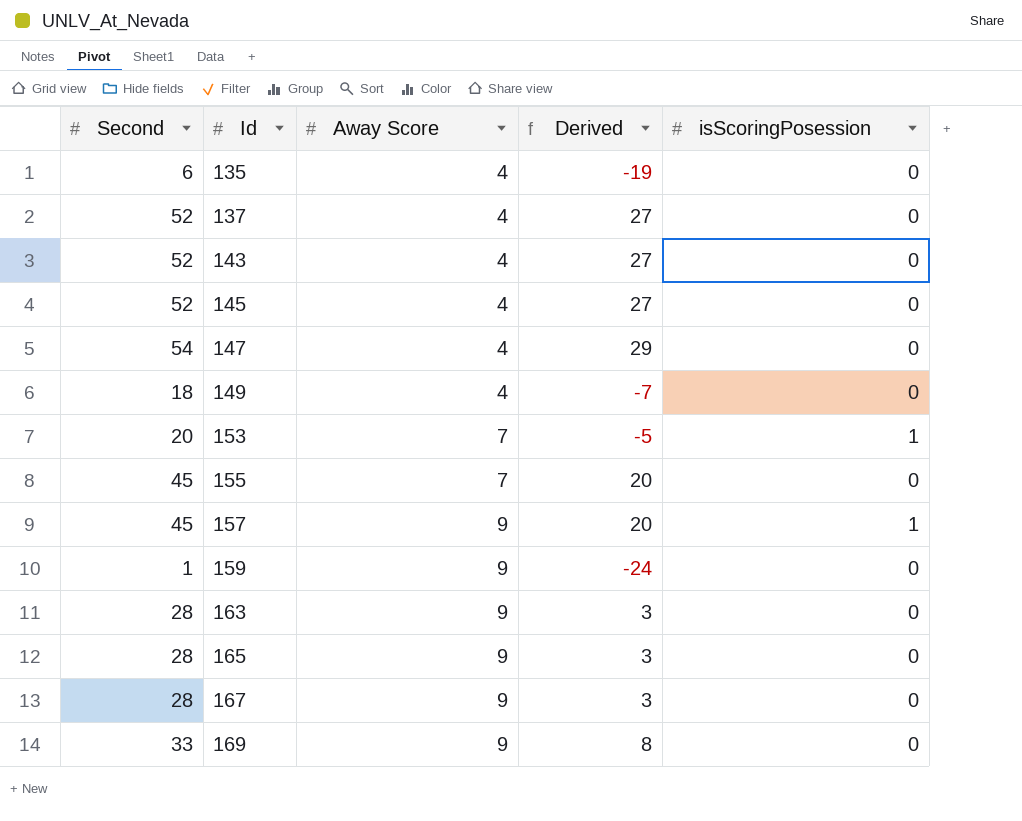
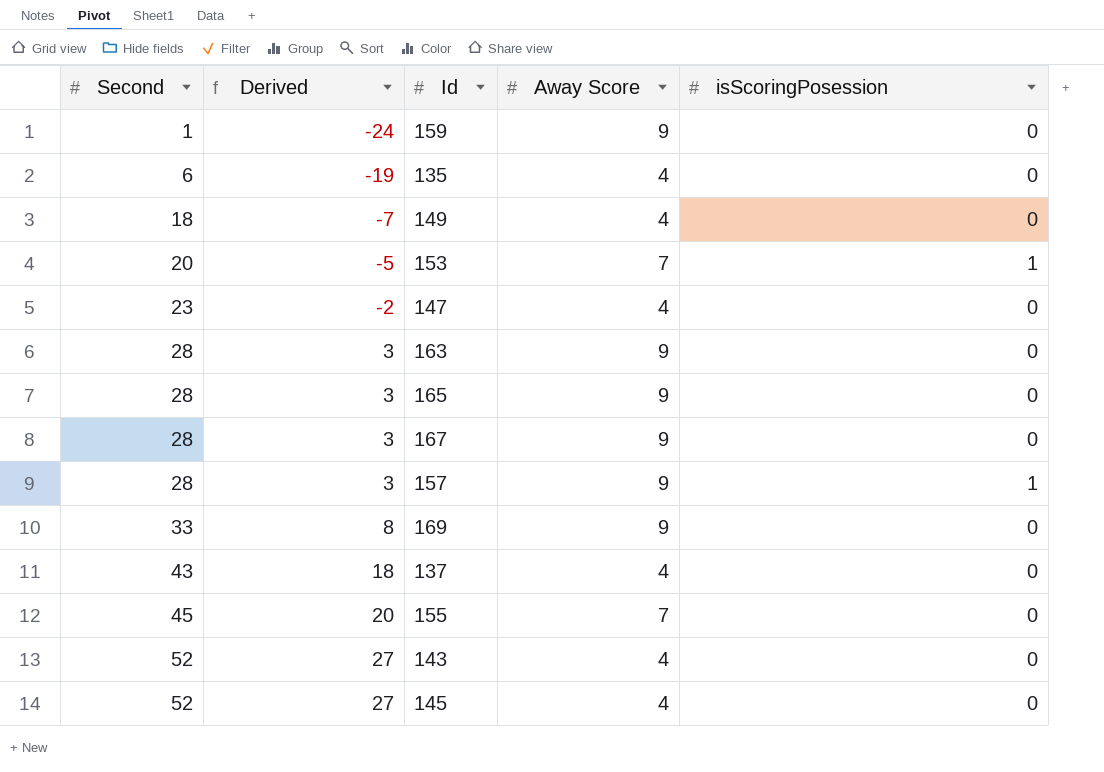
row order: Id ascending -> Second ascending
column Derived | position: 4 -> 2
147 | Second: 54 -> 23
147 | Derived: 29 -> -2
157 | Second: 45 -> 28
157 | Derived: 20 -> 3
137 | Second: 52 -> 43
137 | Derived: 27 -> 18

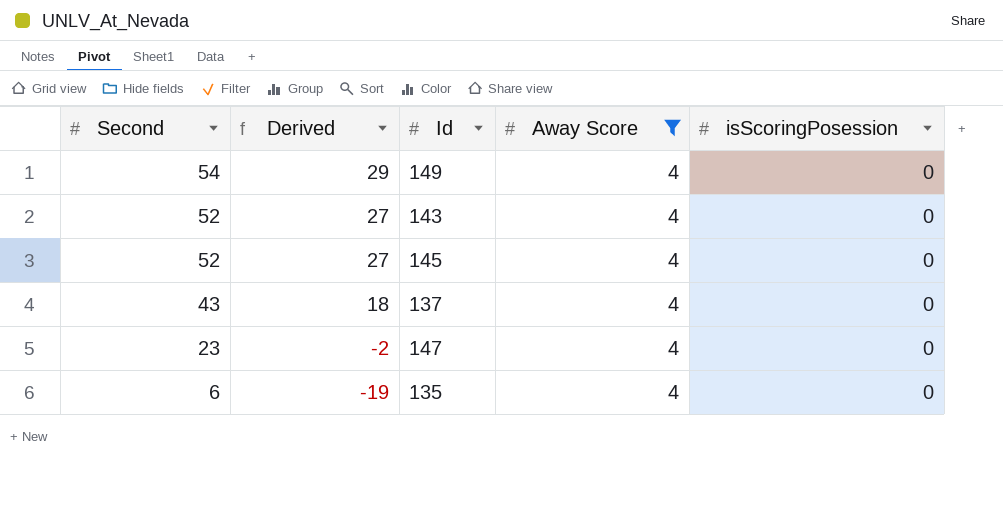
filter: none -> Away Score = 4
row order: Second ascending -> Second descending
149 | Second: 18 -> 54
149 | Derived: -7 -> 29

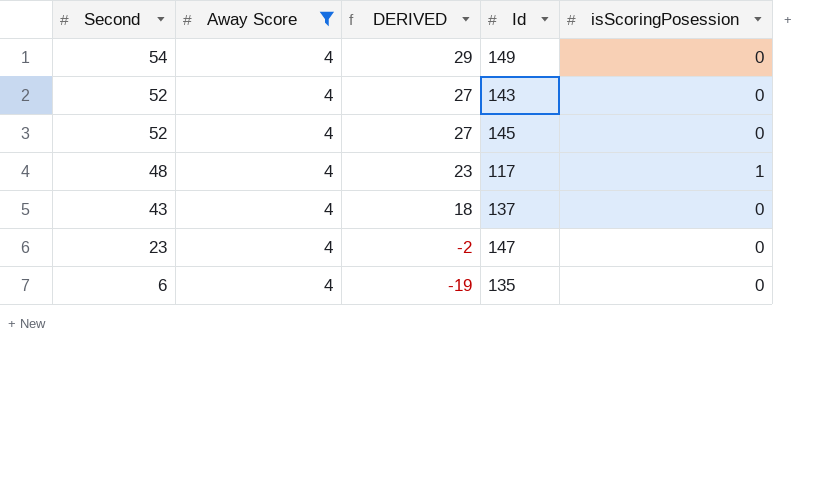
column Away Score | position: 4 -> 2
column name: Derived -> DERIVED
row 117: none -> 48 | 4 | 23 | 1

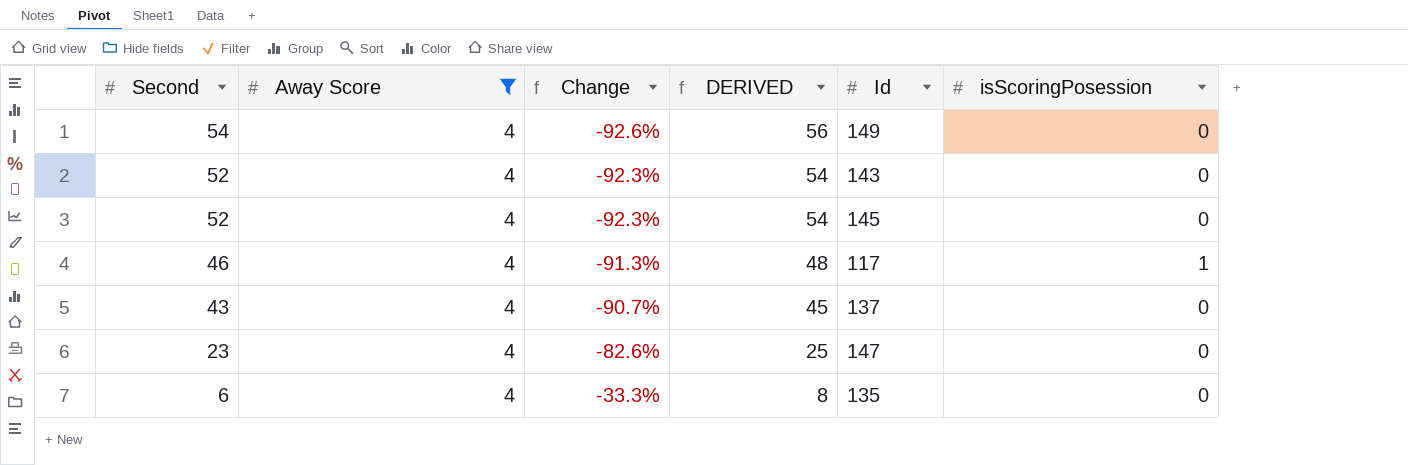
column Change | formula: none -> ([Away Score] - [Second]) / [Second]
column DERIVED | formula: [Second] - 25 -> [Second] + 2
117 | Second: 48 -> 46

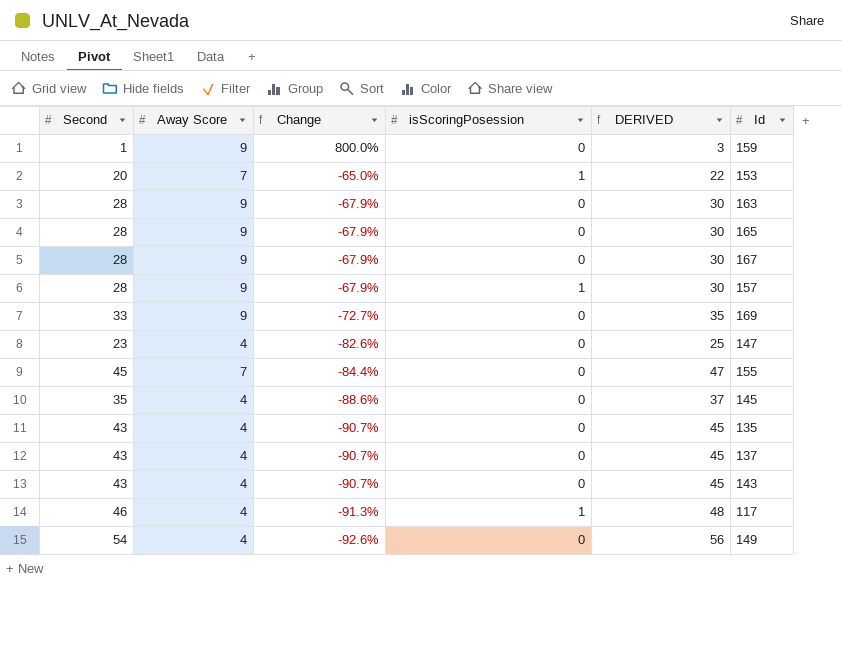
filter: Away Score = 4 -> none
row order: Second descending -> Change descending
column isScoringPosession | position: 6 -> 4
145 | Second: 52 -> 35
145 | Change: -92.3% -> -88.6%
145 | DERIVED: 54 -> 37
135 | Second: 6 -> 43
135 | Change: -33.3% -> -90.7%
135 | DERIVED: 8 -> 45
143 | Second: 52 -> 43
143 | Change: -92.3% -> -90.7%
143 | DERIVED: 54 -> 45

